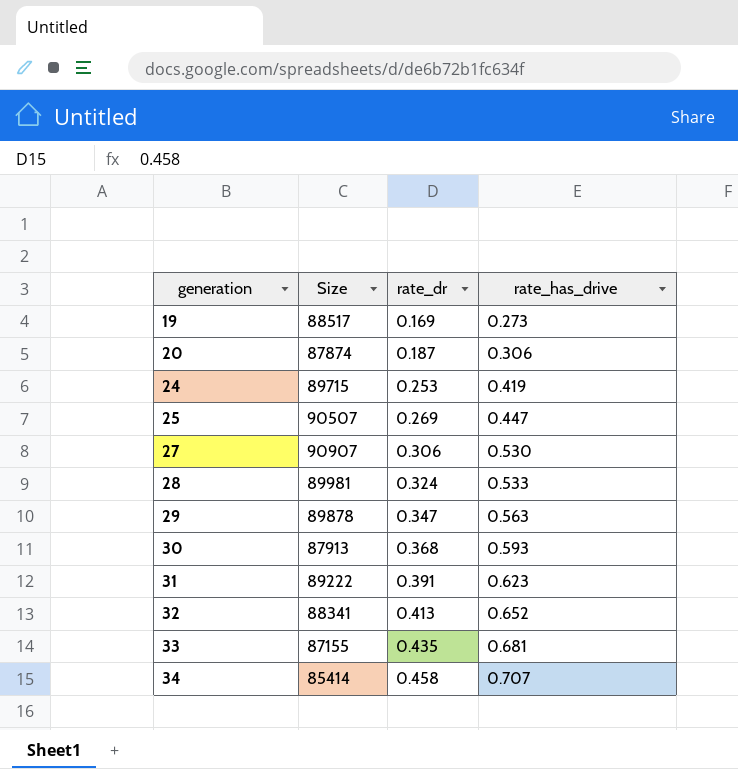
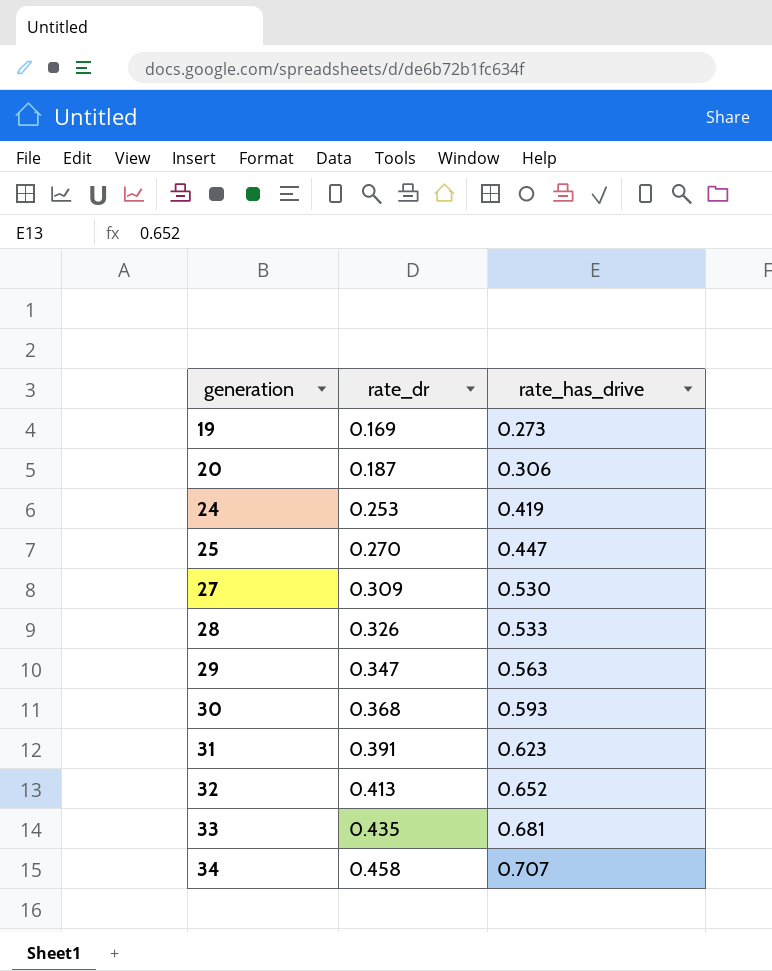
column Size | position: 2 -> none
25 | rate_dr: 0.269 -> 0.270
27 | rate_dr: 0.306 -> 0.309
28 | rate_dr: 0.324 -> 0.326

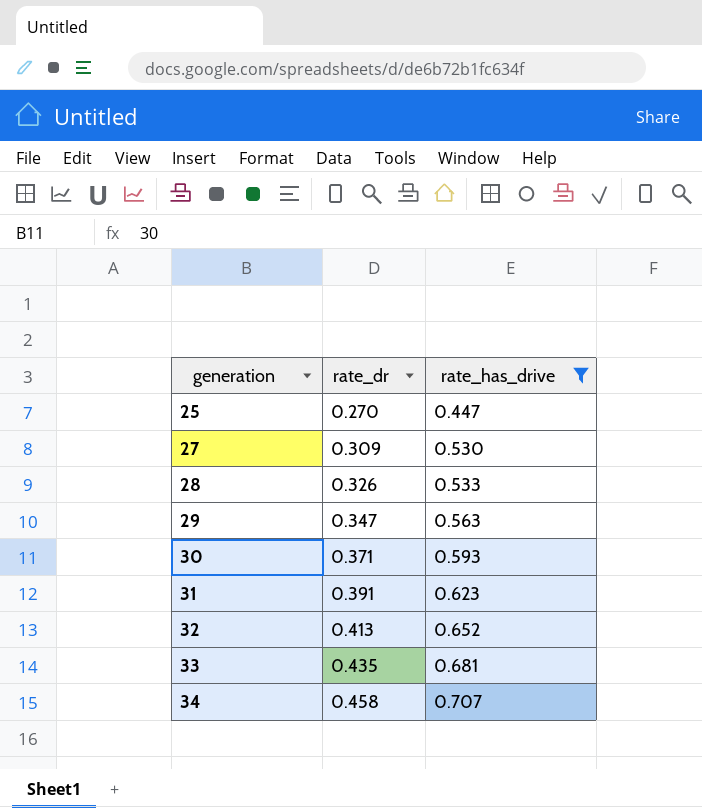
filter: none -> rate_has_drive >= 0.447
30 | rate_dr: 0.368 -> 0.371

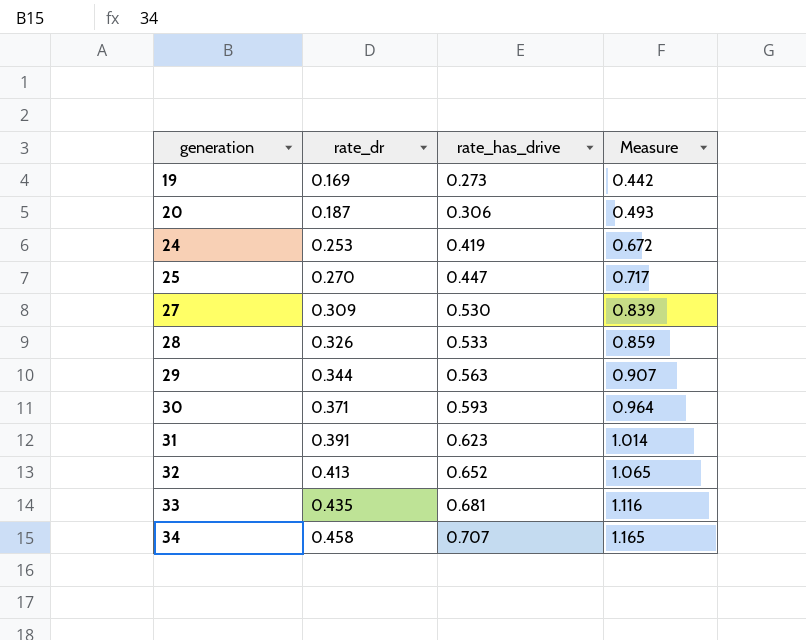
filter: rate_has_drive >= 0.447 -> none
column Measure | formula: none -> [rate_dr] + [rate_has_drive]
29 | rate_dr: 0.347 -> 0.344

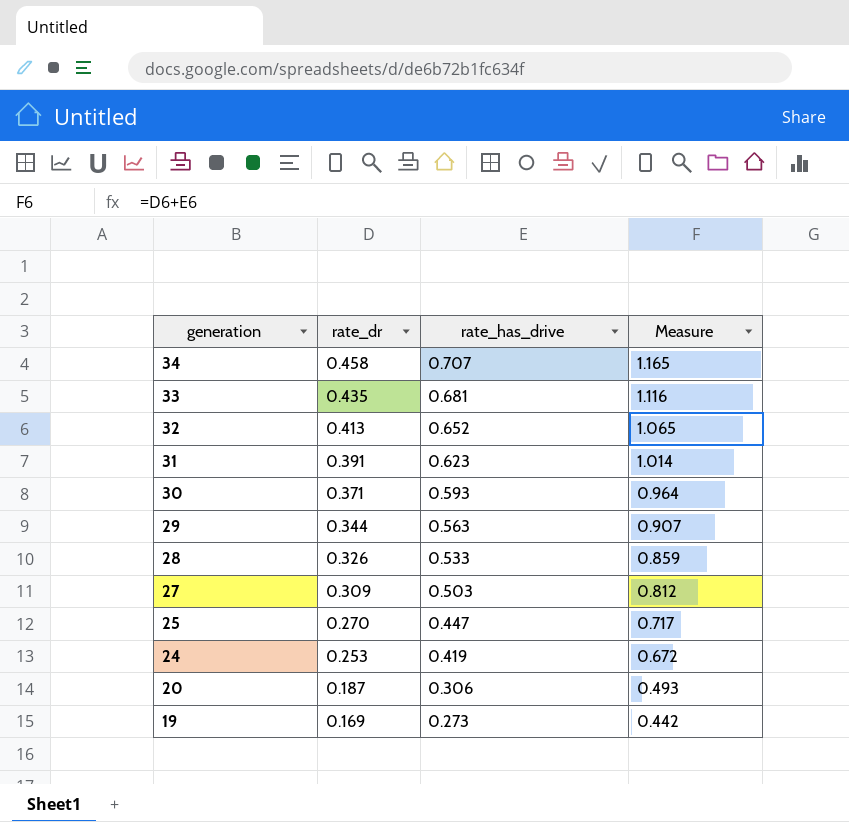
row order: generation ascending -> generation descending
27 | rate_has_drive: 0.530 -> 0.503
27 | Measure: 0.839 -> 0.812

